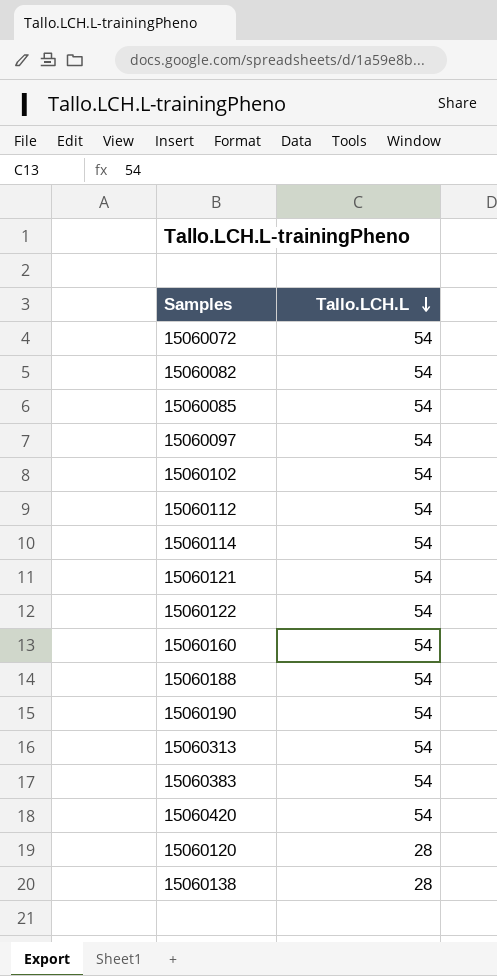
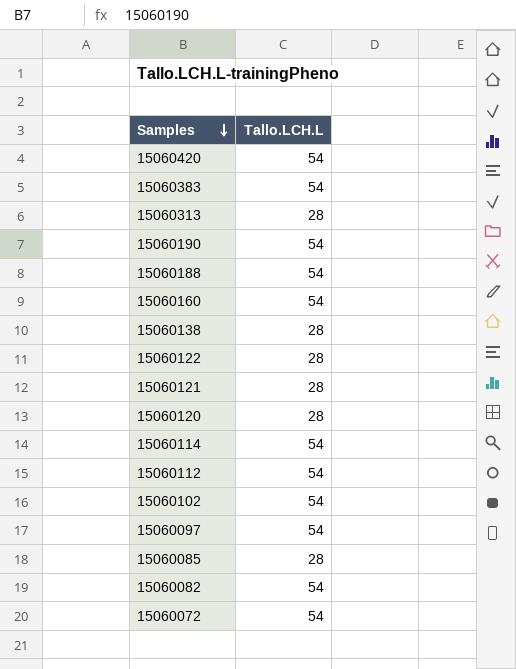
row order: Tallo.LCH.L descending -> Samples descending
15060313 | Tallo.LCH.L: 54 -> 28
15060122 | Tallo.LCH.L: 54 -> 28
15060121 | Tallo.LCH.L: 54 -> 28
15060085 | Tallo.LCH.L: 54 -> 28

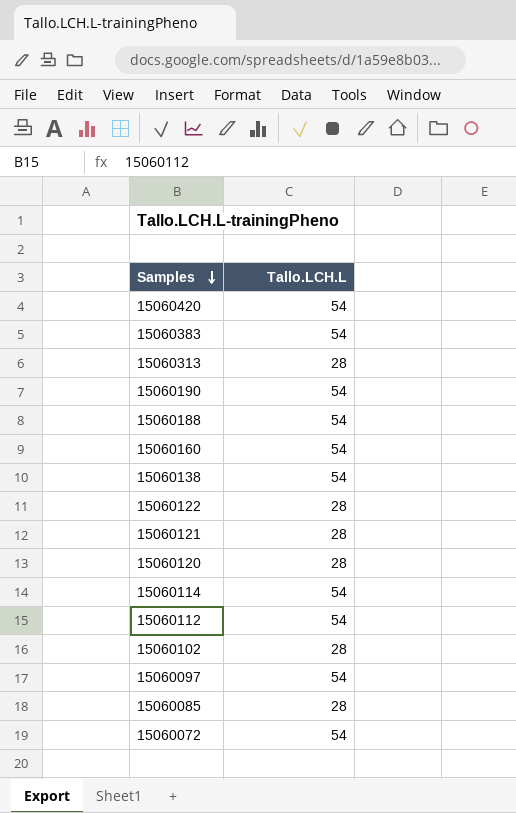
row 15060082: 54 -> none
15060138 | Tallo.LCH.L: 28 -> 54
15060102 | Tallo.LCH.L: 54 -> 28

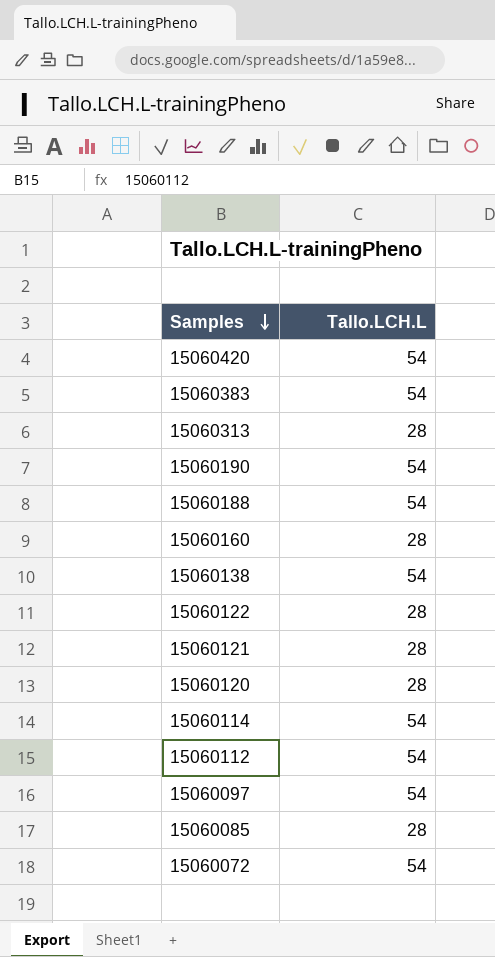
row 15060102: 28 -> none
15060160 | Tallo.LCH.L: 54 -> 28

